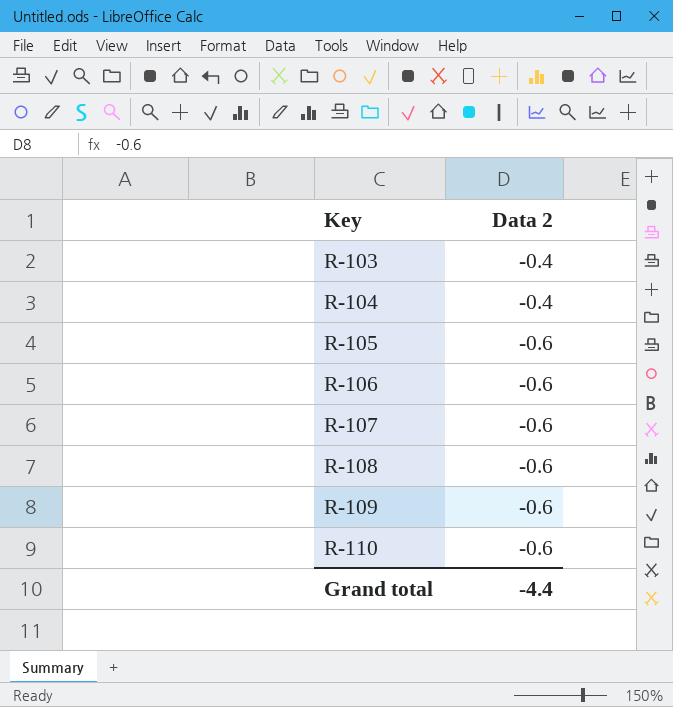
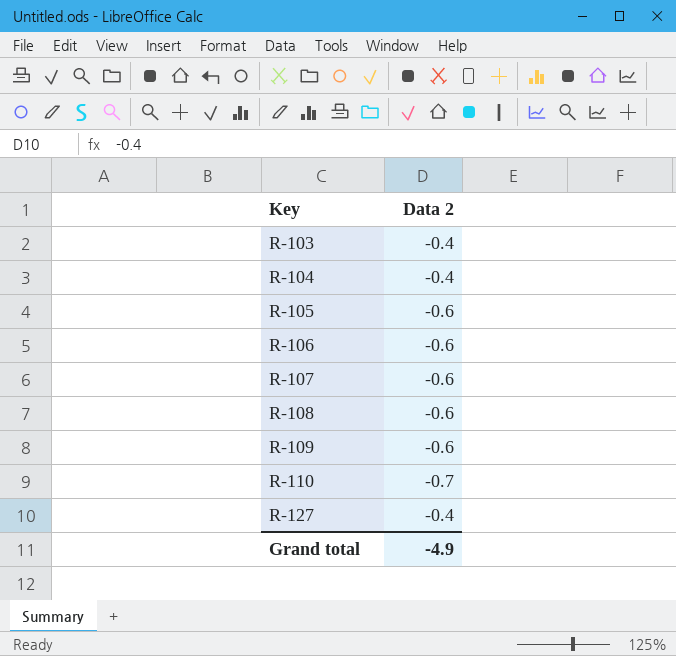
R-110 | Data 2: -0.6 -> -0.7
row R-127: none -> -0.4
Grand total | Data 2: -4.4 -> -4.9

